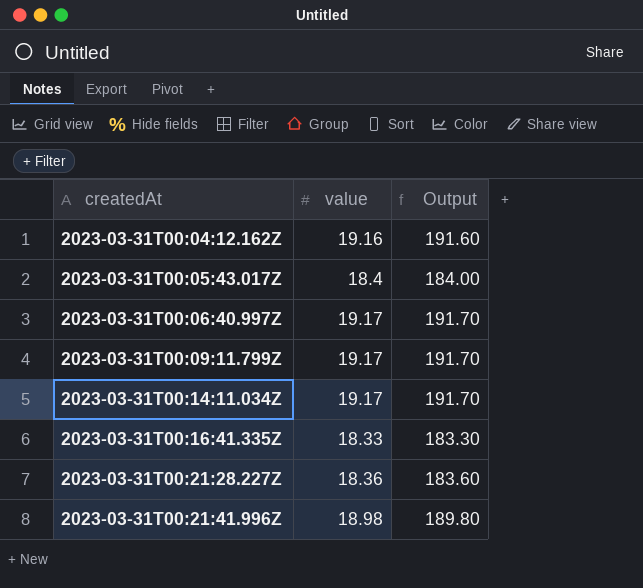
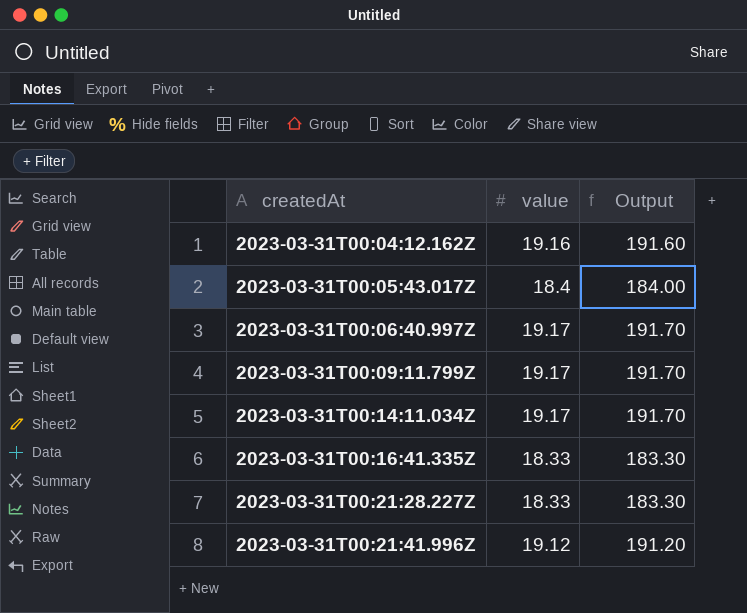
2023-03-31T00:21:28.227Z | value: 18.36 -> 18.33
2023-03-31T00:21:28.227Z | Output: 183.60 -> 183.30
2023-03-31T00:21:41.996Z | value: 18.98 -> 19.12
2023-03-31T00:21:41.996Z | Output: 189.80 -> 191.20

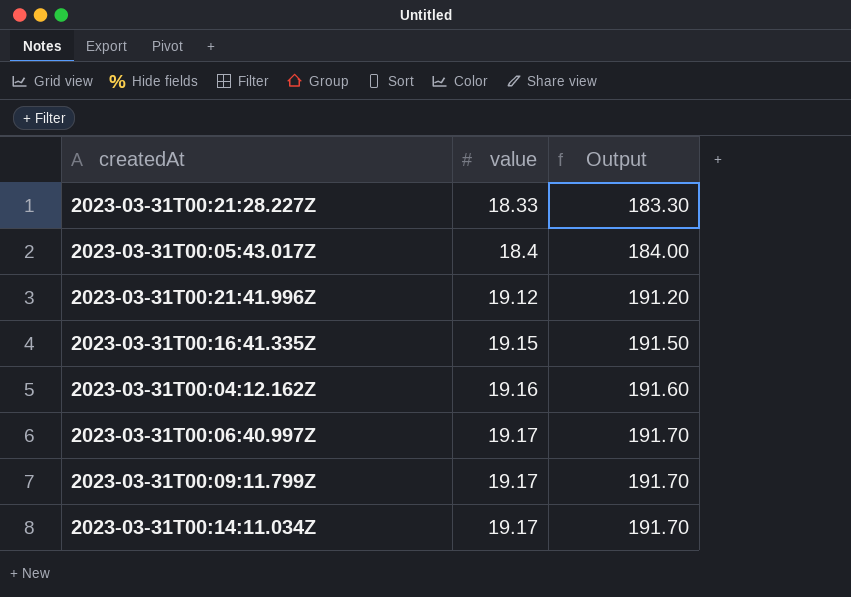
row order: createdAt ascending -> value ascending
2023-03-31T00:16:41.335Z | value: 18.33 -> 19.15
2023-03-31T00:16:41.335Z | Output: 183.30 -> 191.50

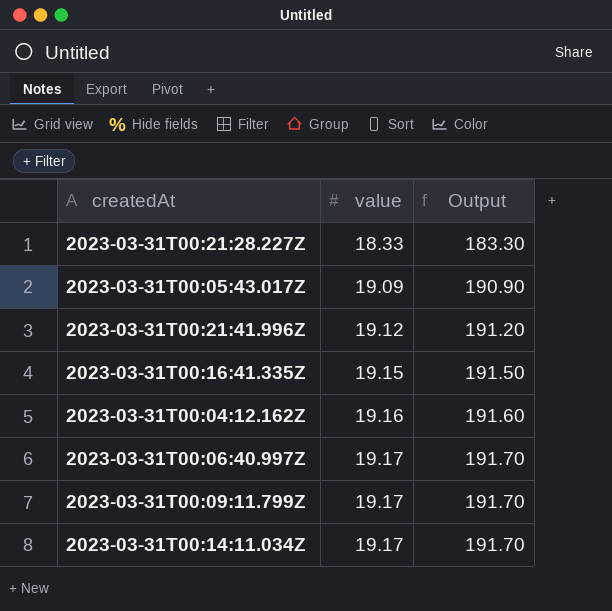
2023-03-31T00:05:43.017Z | value: 18.4 -> 19.09
2023-03-31T00:05:43.017Z | Output: 184.00 -> 190.90

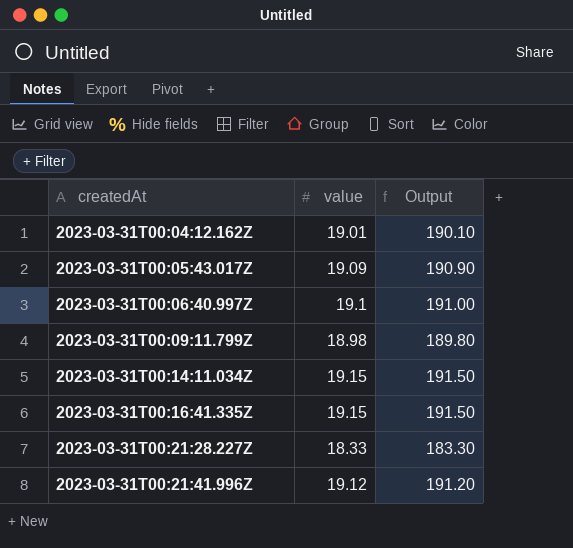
row order: value ascending -> createdAt ascending
2023-03-31T00:04:12.162Z | value: 19.16 -> 19.01
2023-03-31T00:04:12.162Z | Output: 191.60 -> 190.10
2023-03-31T00:06:40.997Z | value: 19.17 -> 19.1
2023-03-31T00:06:40.997Z | Output: 191.70 -> 191.00
2023-03-31T00:09:11.799Z | value: 19.17 -> 18.98
2023-03-31T00:09:11.799Z | Output: 191.70 -> 189.80
2023-03-31T00:14:11.034Z | value: 19.17 -> 19.15
2023-03-31T00:14:11.034Z | Output: 191.70 -> 191.50

